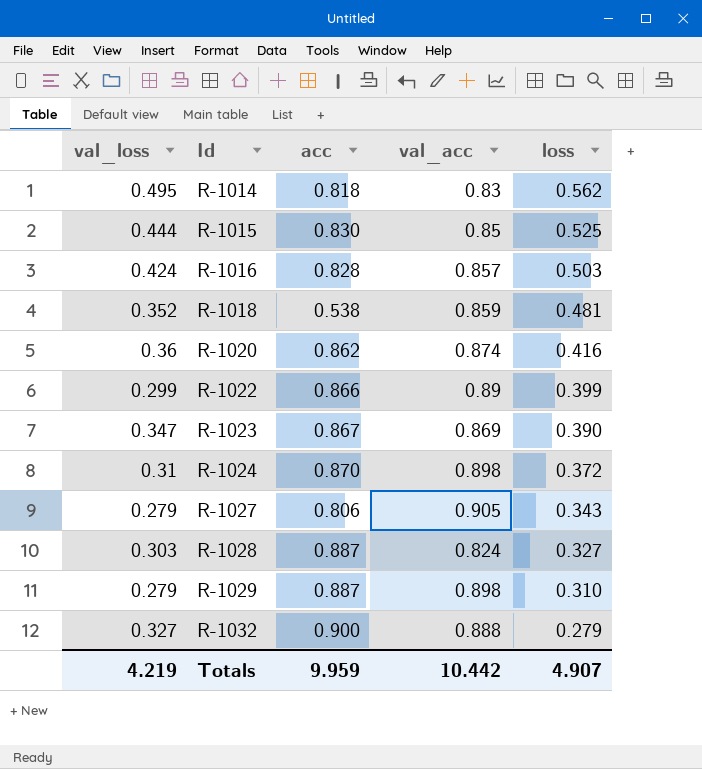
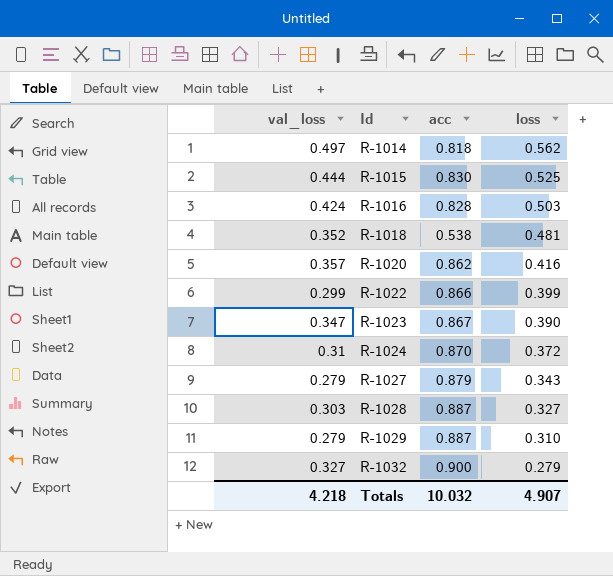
column val_acc | position: 4 -> none
R-1014 | val_loss: 0.495 -> 0.497
R-1020 | val_loss: 0.36 -> 0.357
R-1027 | acc: 0.806 -> 0.879
Totals | val_loss: 4.219 -> 4.218
Totals | acc: 9.959 -> 10.032

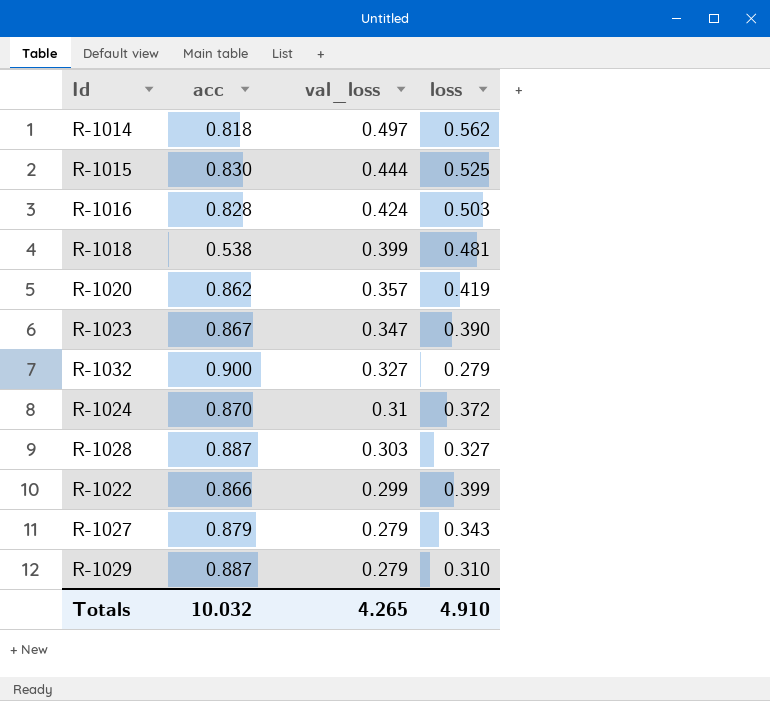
row order: Id ascending -> val_loss descending
column val_loss | position: 1 -> 3
R-1018 | val_loss: 0.352 -> 0.399
R-1020 | loss: 0.416 -> 0.419
Totals | val_loss: 4.218 -> 4.265
Totals | loss: 4.907 -> 4.910

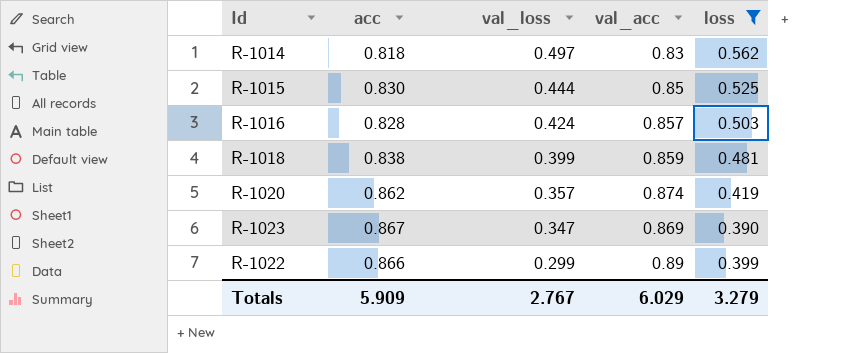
filter: none -> loss >= 0.390
column val_acc | position: none -> 4
R-1018 | acc: 0.538 -> 0.838
Totals | acc: 10.032 -> 5.909
Totals | val_loss: 4.265 -> 2.767
Totals | loss: 4.910 -> 3.279

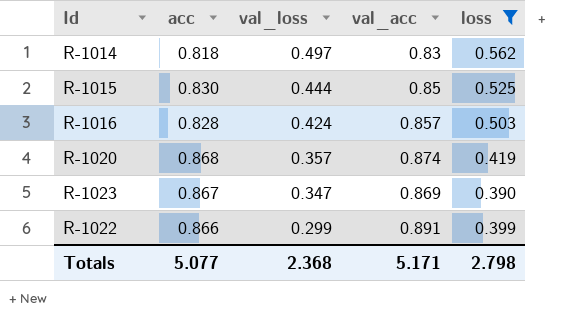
row R-1018: 0.838 | 0.399 | 0.859 | 0.481 -> none
R-1020 | acc: 0.862 -> 0.868
R-1022 | val_acc: 0.89 -> 0.891
Totals | acc: 5.909 -> 5.077
Totals | val_loss: 2.767 -> 2.368
Totals | val_acc: 6.029 -> 5.171
Totals | loss: 3.279 -> 2.798

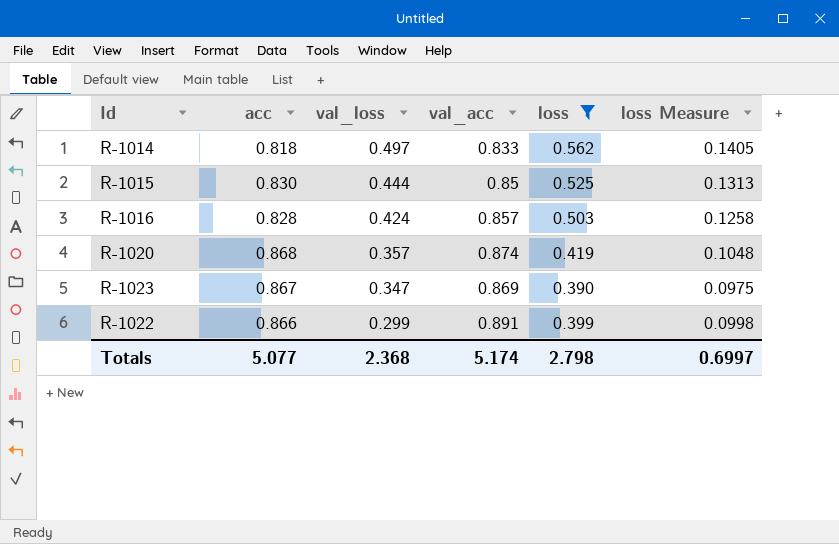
column loss Measure | formula: none -> [loss] * 0.25
R-1014 | val_acc: 0.83 -> 0.833
Totals | val_acc: 5.171 -> 5.174

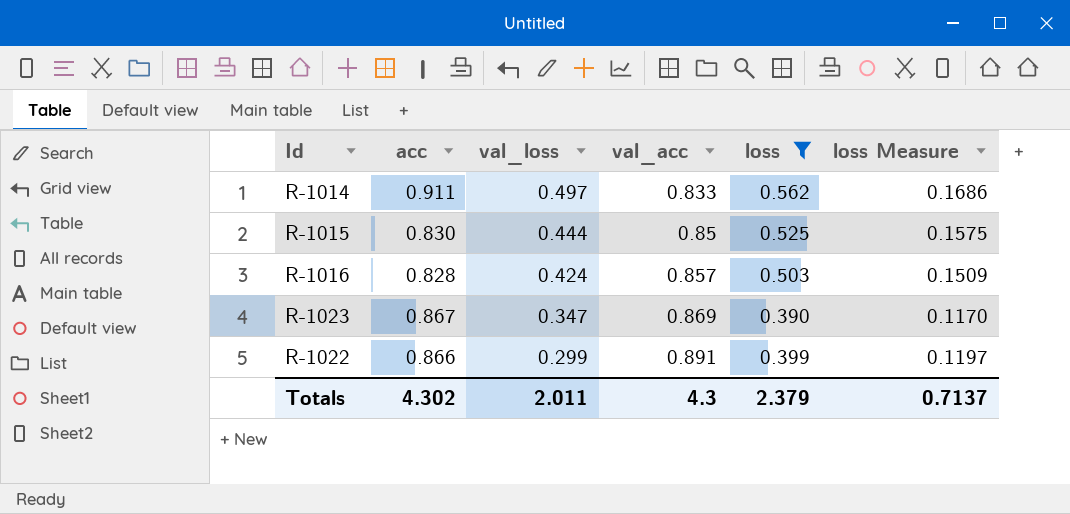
column loss Measure | formula: [loss] * 0.25 -> [loss] * 0.3
row R-1020: 0.868 | 0.357 | 0.874 | 0.419 | 0.1048 -> none
R-1014 | acc: 0.818 -> 0.911
Totals | acc: 5.077 -> 4.302
Totals | val_loss: 2.368 -> 2.011
Totals | val_acc: 5.174 -> 4.3
Totals | loss: 2.798 -> 2.379
Totals | loss Measure: 0.6997 -> 0.7137

